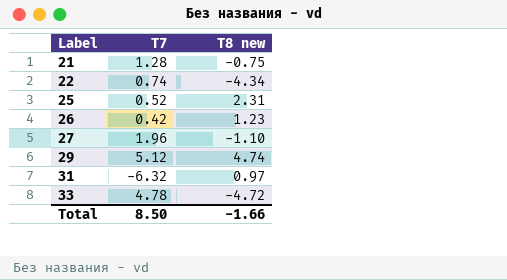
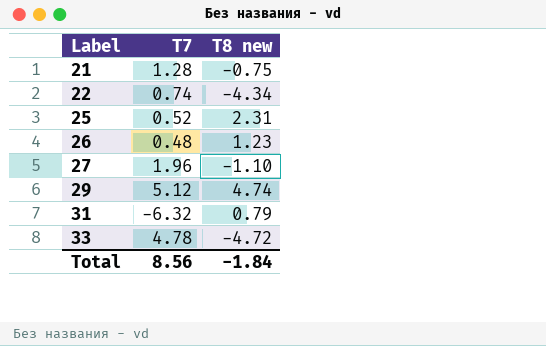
26 | T7: 0.42 -> 0.48
31 | T8 new: 0.97 -> 0.79
Total | T7: 8.50 -> 8.56
Total | T8 new: -1.66 -> -1.84

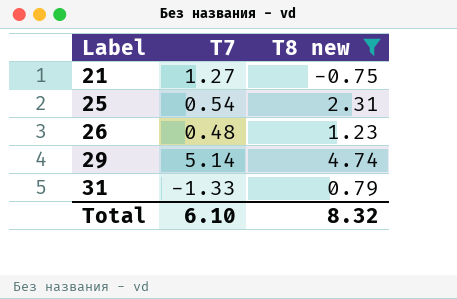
filter: none -> T8 new >= -0.75
21 | T7: 1.28 -> 1.27
25 | T7: 0.52 -> 0.54
29 | T7: 5.12 -> 5.14
31 | T7: -6.32 -> -1.33
Total | T7: 8.56 -> 6.10
Total | T8 new: -1.84 -> 8.32

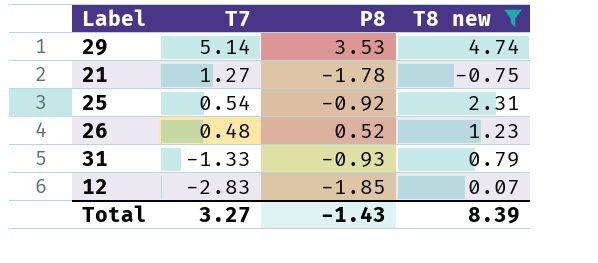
row order: Label ascending -> T7 descending
column P8 | position: none -> 3
row 12: none -> -2.83 | -1.85 | 0.07
Total | T7: 6.10 -> 3.27
Total | T8 new: 8.32 -> 8.39

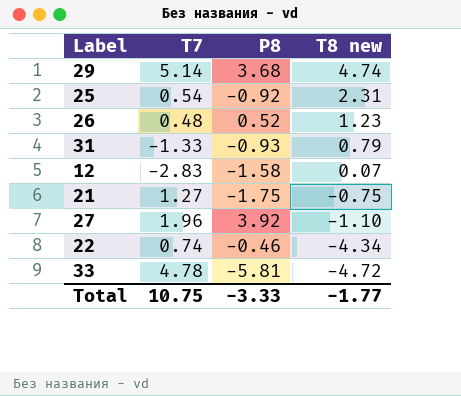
filter: T8 new >= -0.75 -> none
row order: T7 descending -> T8 new descending
29 | P8: 3.53 -> 3.68
12 | P8: -1.85 -> -1.58
21 | P8: -1.78 -> -1.75
Total | T7: 3.27 -> 10.75
Total | P8: -1.43 -> -3.33
Total | T8 new: 8.39 -> -1.77

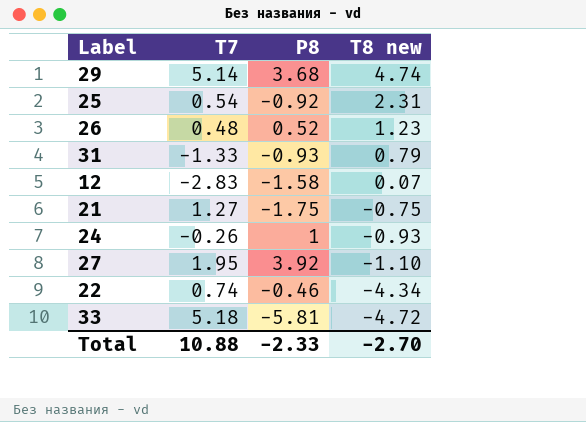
row 24: none -> -0.26 | 1 | -0.93
27 | T7: 1.96 -> 1.95
33 | T7: 4.78 -> 5.18
Total | T7: 10.75 -> 10.88
Total | P8: -3.33 -> -2.33
Total | T8 new: -1.77 -> -2.70

